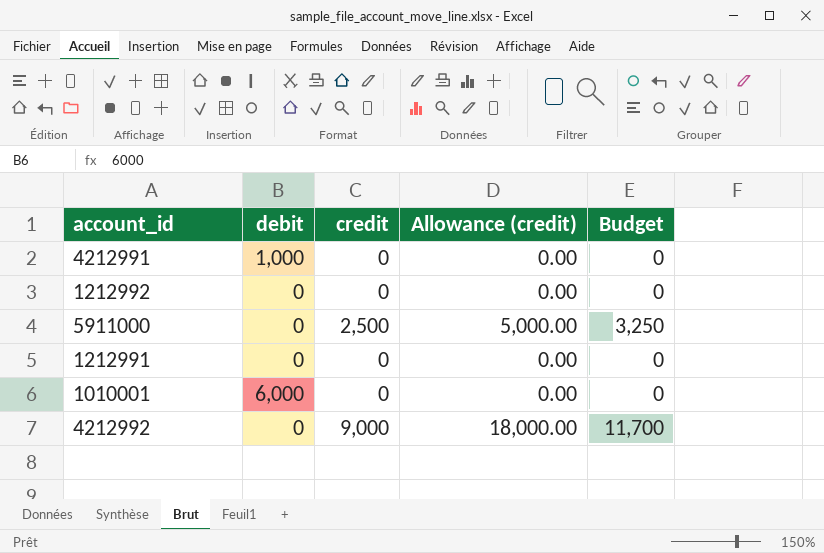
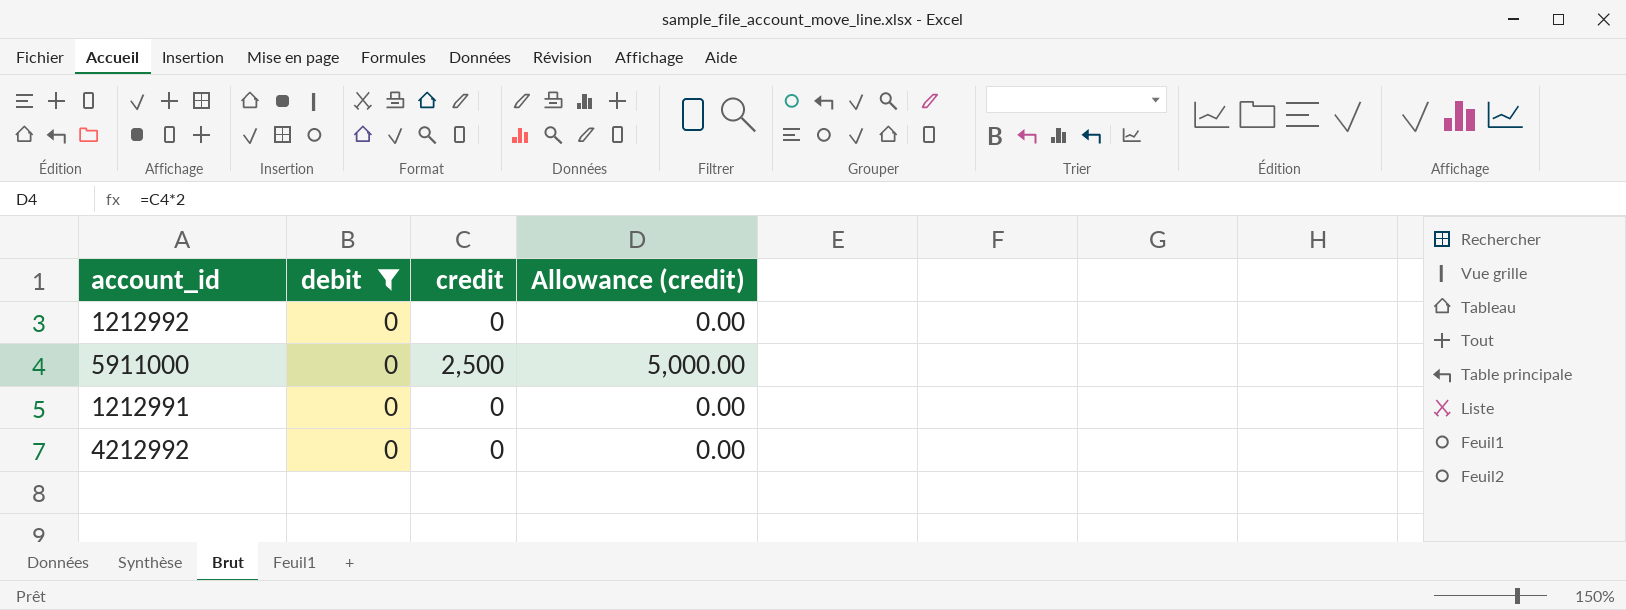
filter: none -> debit = 0
column Budget | formula: [credit] * 1.3 -> none
4212992 | credit: 9,000 -> 0
4212992 | Allowance (credit): 18,000.00 -> 0.00

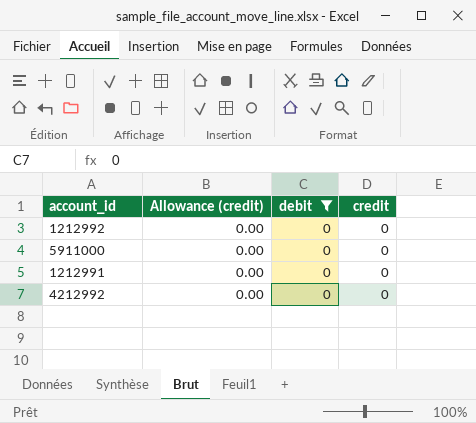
column Allowance (credit) | position: 4 -> 2
5911000 | Allowance (credit): 5,000.00 -> 0.00
5911000 | credit: 2,500 -> 0

